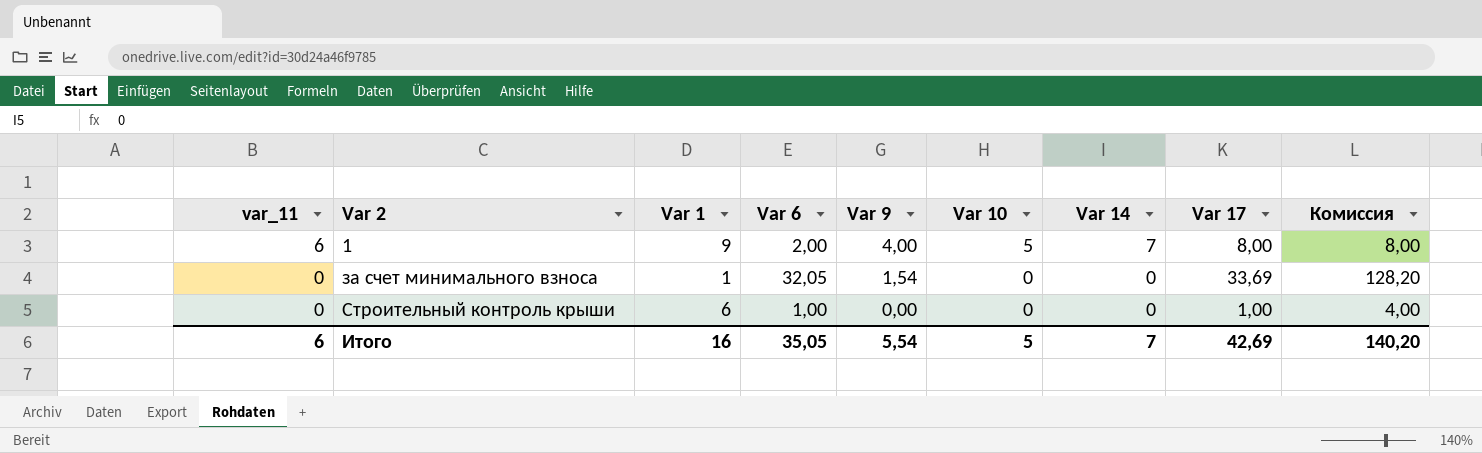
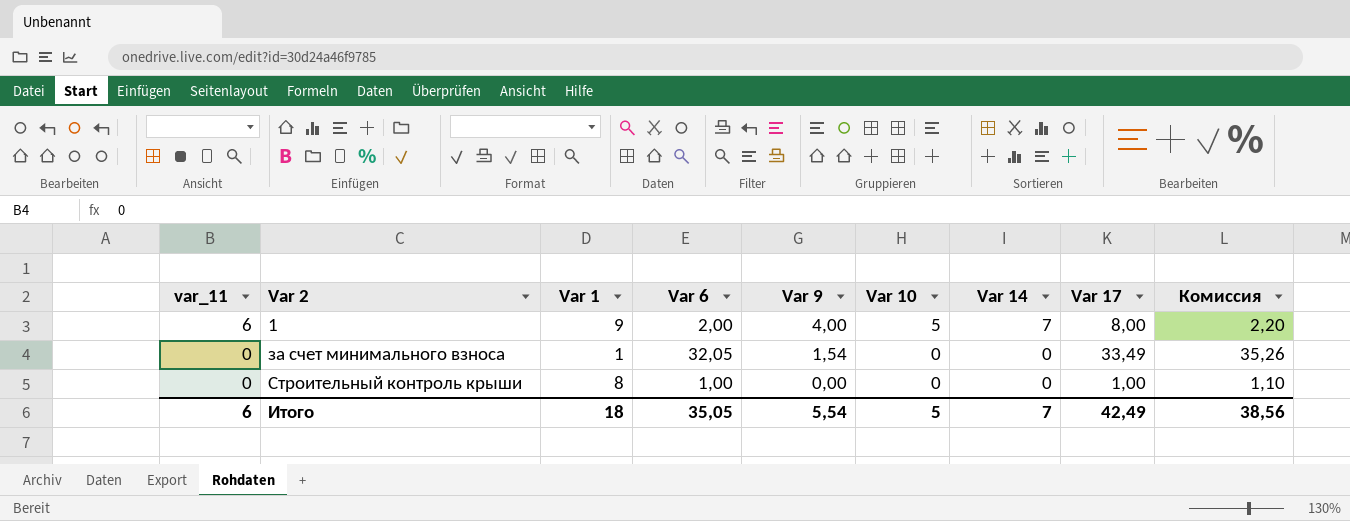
column Комиссия | formula: [Var 6] * 4 -> [Var 6] * 1,1
за счет минимального взноса | Var 17: 33,69 -> 33,49
Строительный контроль крыши | Var 1: 6 -> 8
Итого | Var 1: 16 -> 18
Итого | Var 17: 42,69 -> 42,49
Итого | Комиссия: 140,20 -> 38,56

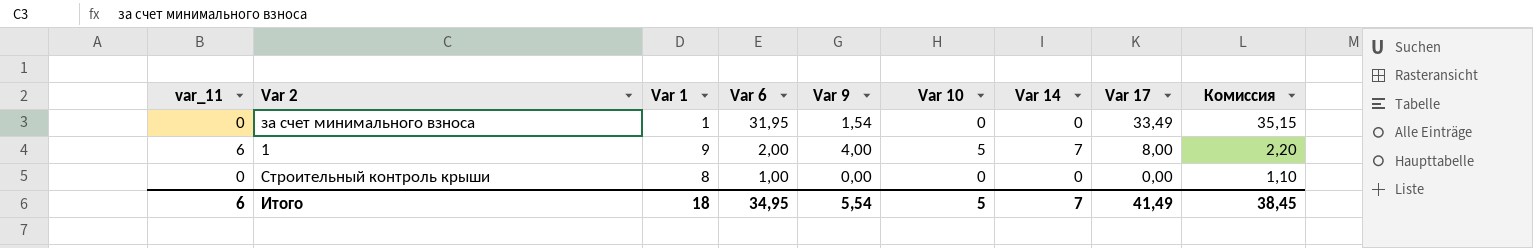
row order: var_11 descending -> Var 6 descending
за счет минимального взноса | Var 6: 32,05 -> 31,95
за счет минимального взноса | Комиссия: 35,26 -> 35,15
Строительный контроль крыши | Var 17: 1,00 -> 0,00
Итого | Var 6: 35,05 -> 34,95
Итого | Var 17: 42,49 -> 41,49
Итого | Комиссия: 38,56 -> 38,45

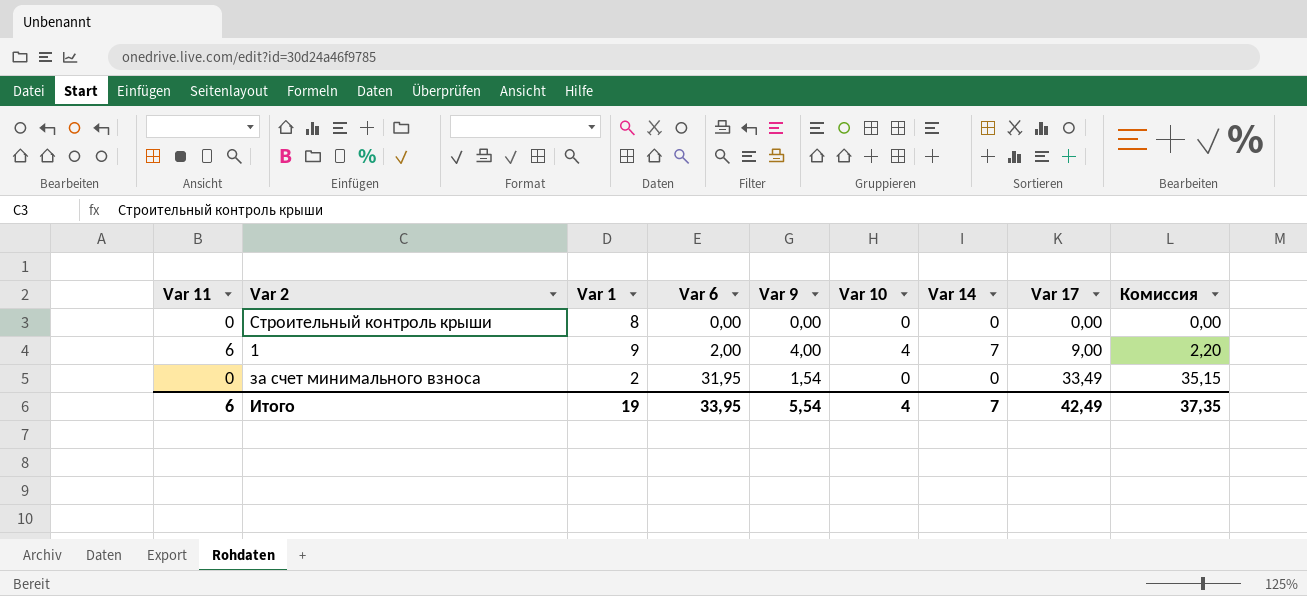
row order: Var 6 descending -> Var 6 ascending
column name: var_11 -> Var 11
Строительный контроль крыши | Var 6: 1,00 -> 0,00
Строительный контроль крыши | Комиссия: 1,10 -> 0,00
1 | Var 10: 5 -> 4
1 | Var 17: 8,00 -> 9,00
за счет минимального взноса | Var 1: 1 -> 2
Итого | Var 1: 18 -> 19
Итого | Var 6: 34,95 -> 33,95
Итого | Var 10: 5 -> 4
Итого | Var 17: 41,49 -> 42,49
Итого | Комиссия: 38,45 -> 37,35

